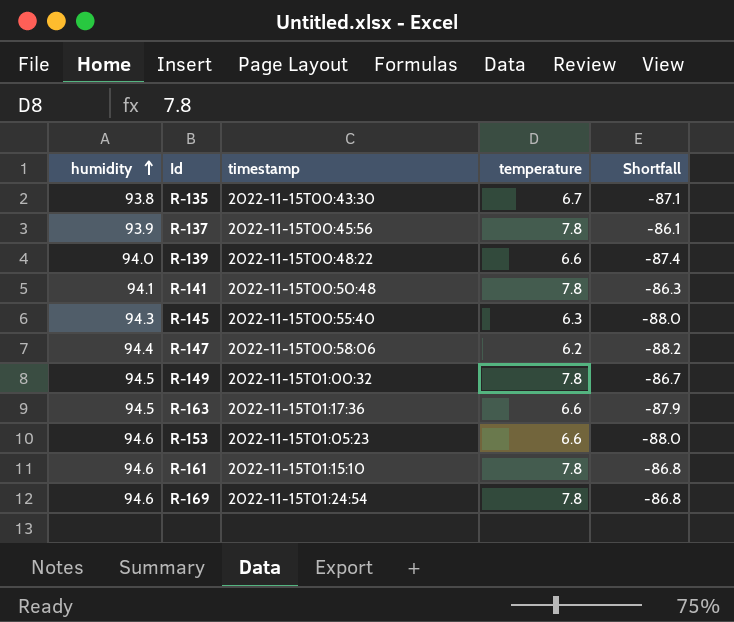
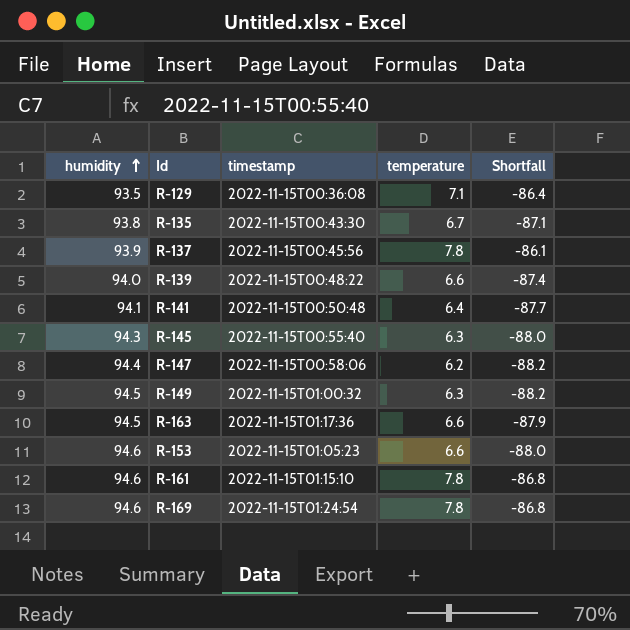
row R-129: none -> 93.5 | 2022-11-15T00:36:08 | 7.1 | -86.4
R-141 | temperature: 7.8 -> 6.4
R-141 | Shortfall: -86.3 -> -87.7
R-149 | temperature: 7.8 -> 6.3
R-149 | Shortfall: -86.7 -> -88.2

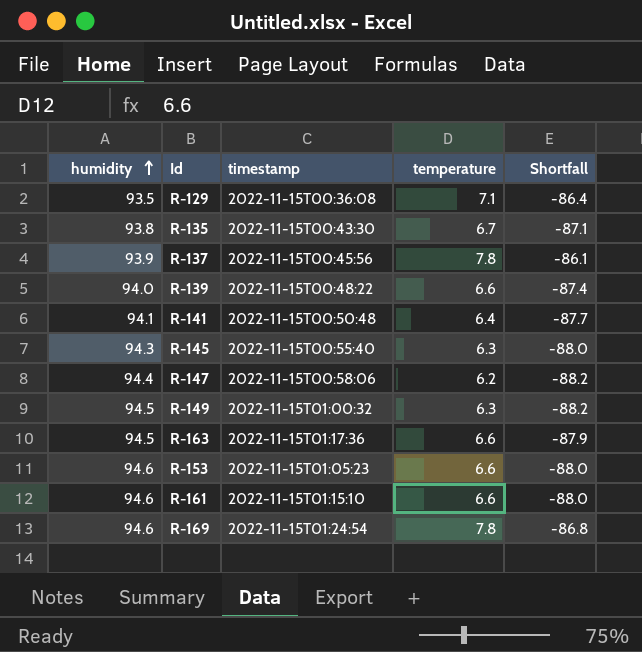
R-161 | temperature: 7.8 -> 6.6
R-161 | Shortfall: -86.8 -> -88.0

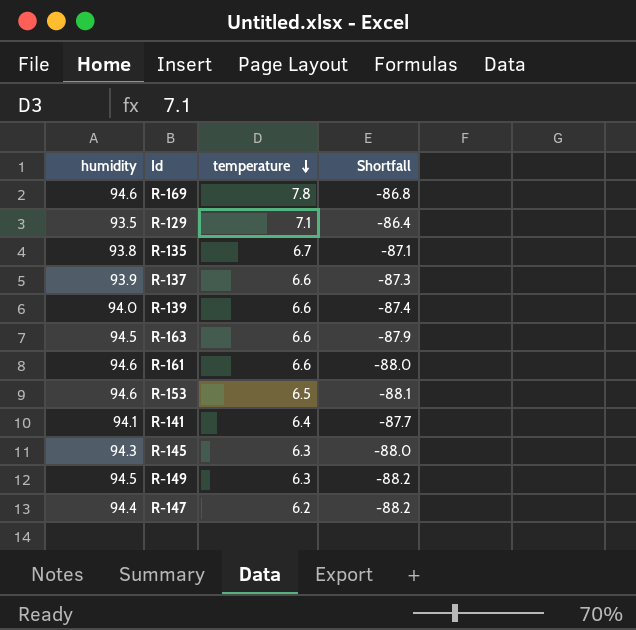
row order: humidity ascending -> temperature descending
column timestamp | position: 3 -> none
R-137 | temperature: 7.8 -> 6.6
R-137 | Shortfall: -86.1 -> -87.3
R-153 | temperature: 6.6 -> 6.5
R-153 | Shortfall: -88.0 -> -88.1

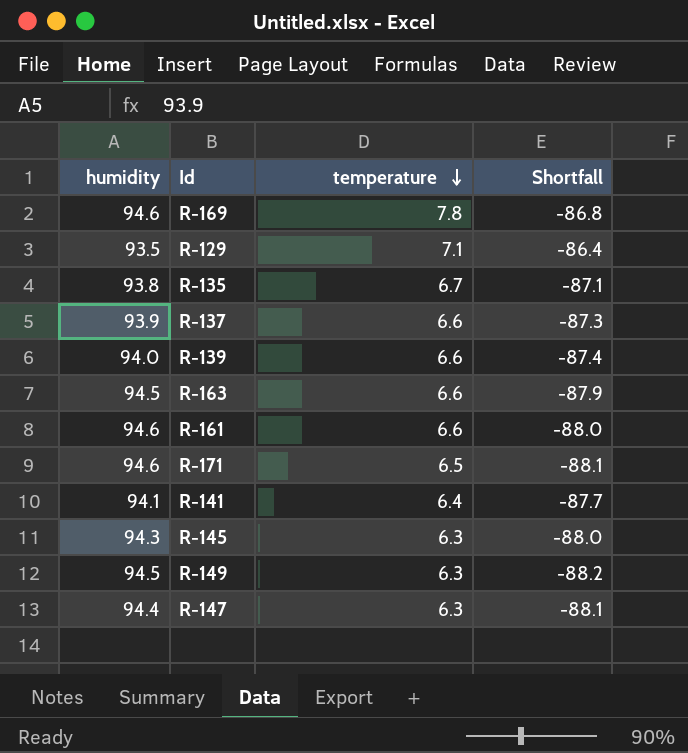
row R-153: 94.6 | 6.5 | -88.1 -> none
row R-171: none -> 94.6 | 6.5 | -88.1
R-147 | temperature: 6.2 -> 6.3
R-147 | Shortfall: -88.2 -> -88.1

